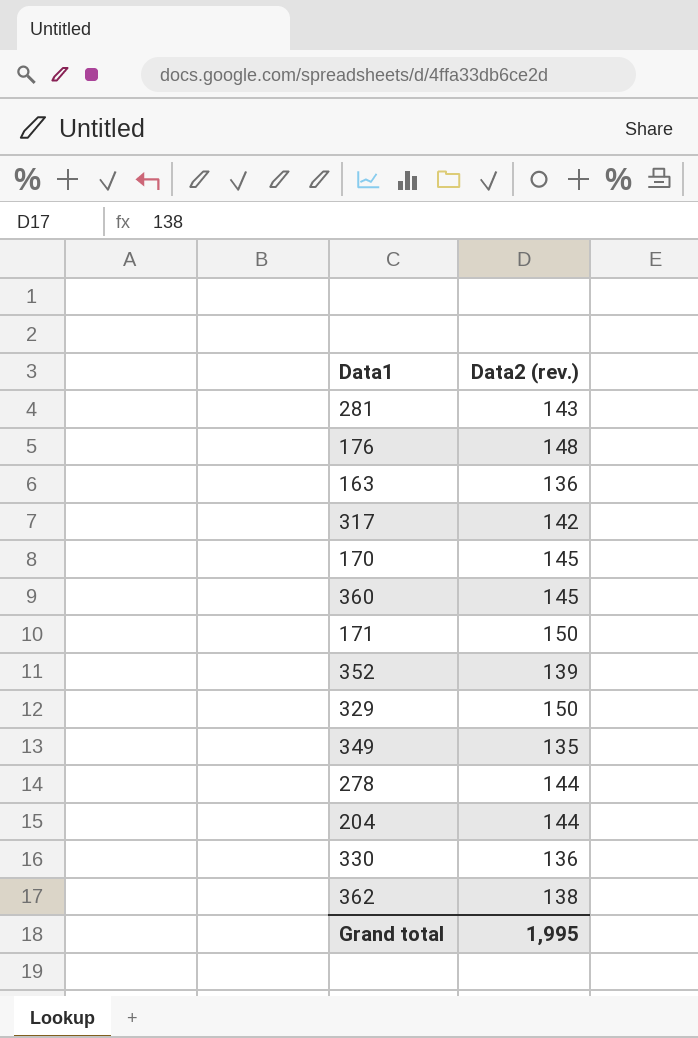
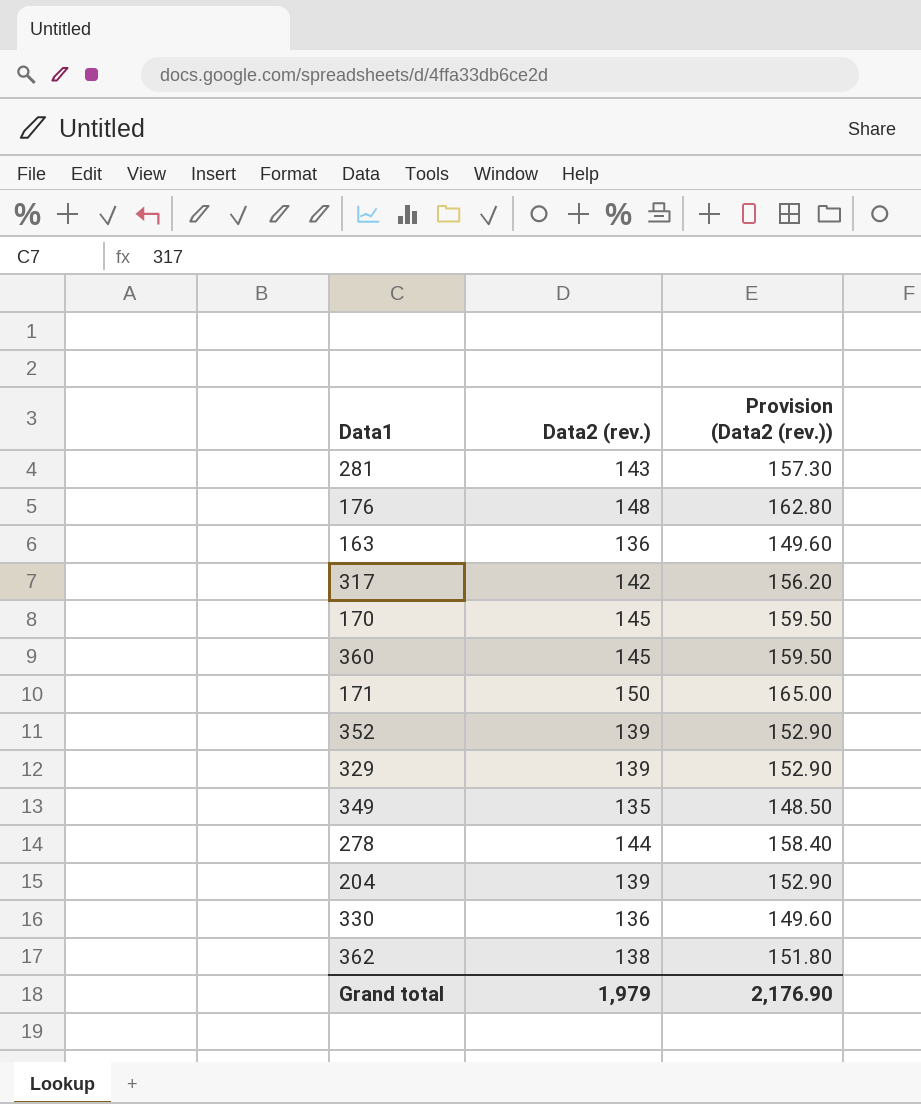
column Provision (Data2 (rev.)) | formula: none -> [Data2 (rev.)] * 1.1
329 | Data2 (rev.): 150 -> 139
204 | Data2 (rev.): 144 -> 139
Grand total | Data2 (rev.): 1,995 -> 1,979

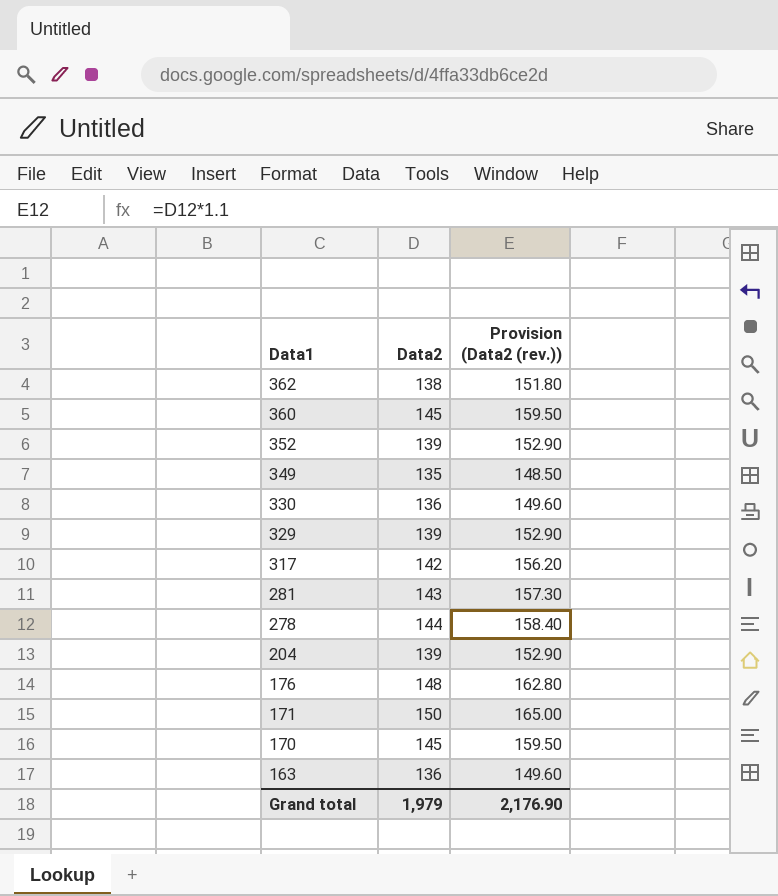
row order: none -> Data1 descending
column name: Data2 (rev.) -> Data2

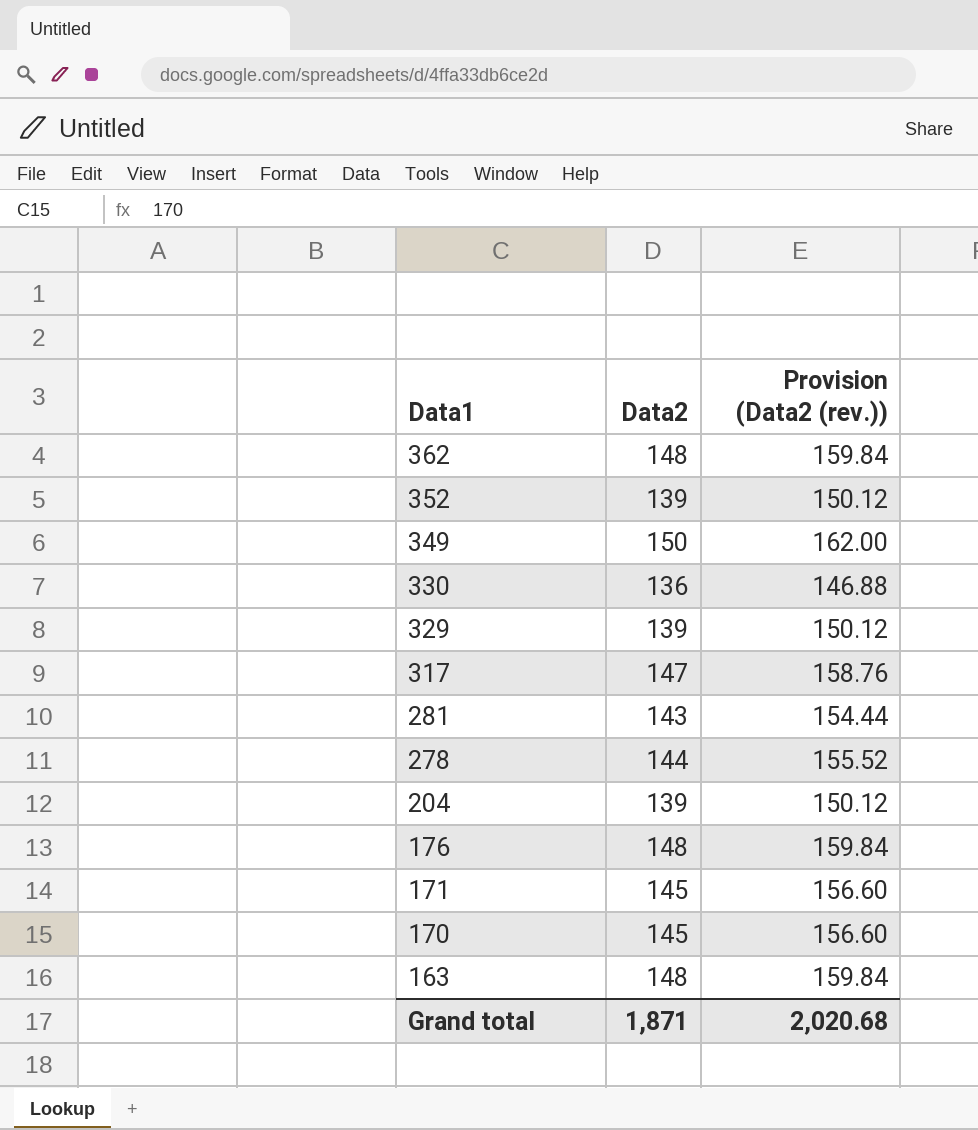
column Provision (Data2 (rev.)) | formula: [Data2] * 1.1 -> [Data2] * 1.08
row 360: 145 | 159.50 -> none
362 | Data2: 138 -> 148
349 | Data2: 135 -> 150
317 | Data2: 142 -> 147
171 | Data2: 150 -> 145
163 | Data2: 136 -> 148
Grand total | Data2: 1,979 -> 1,871
Grand total | Provision (Data2 (rev.)): 2,176.90 -> 2,020.68

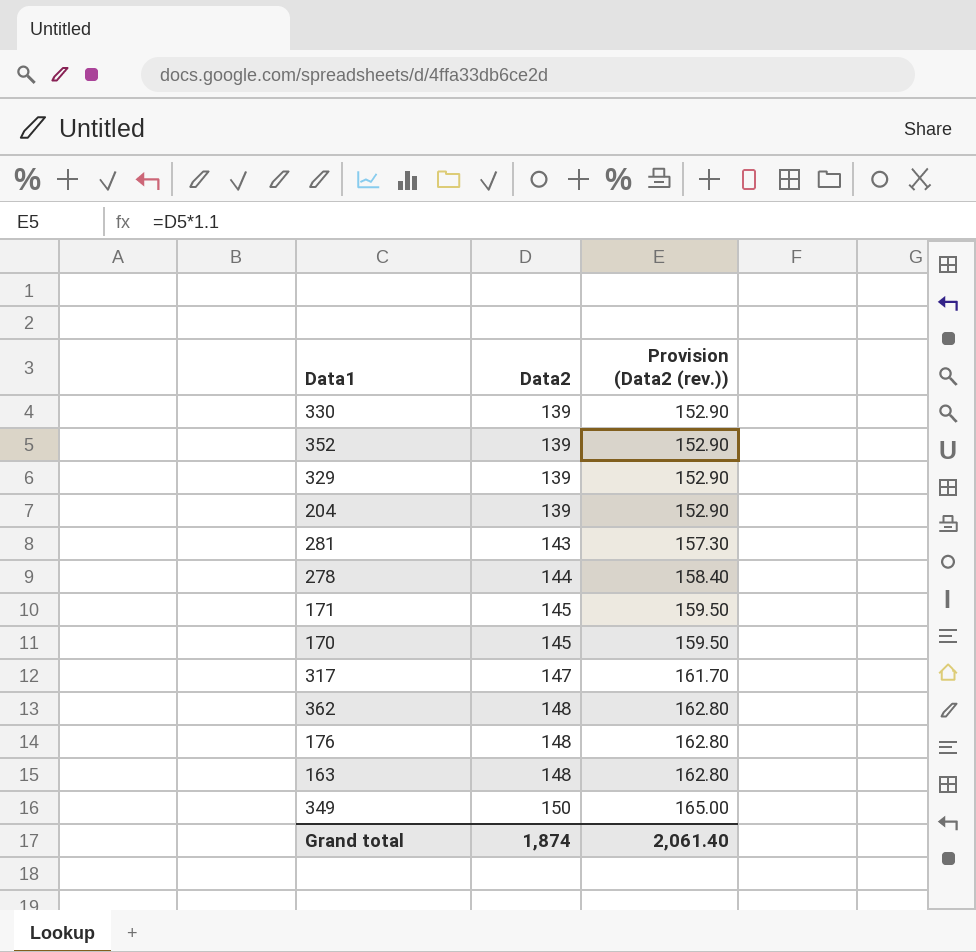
row order: Data1 descending -> Data2 ascending
column Provision (Data2 (rev.)) | formula: [Data2] * 1.08 -> [Data2] * 1.1
330 | Data2: 136 -> 139
Grand total | Data2: 1,871 -> 1,874
Grand total | Provision (Data2 (rev.)): 2,020.68 -> 2,061.40

